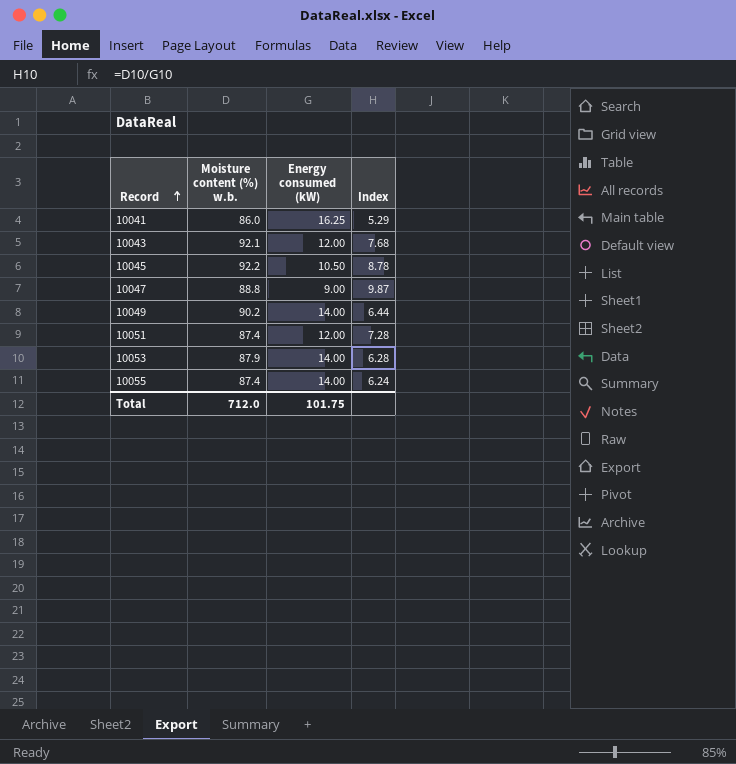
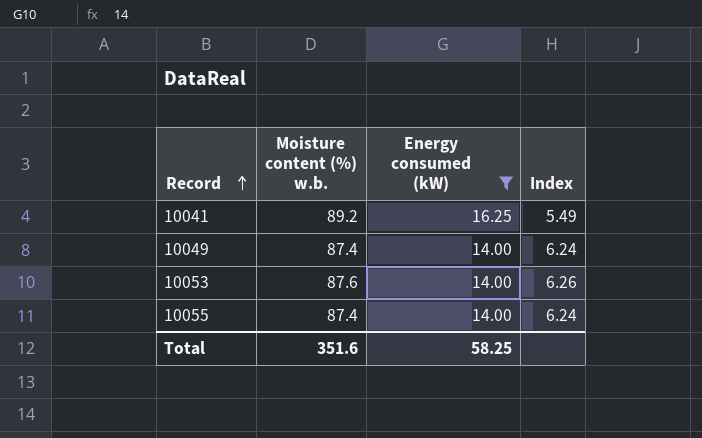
filter: none -> Energy consumed (kW) >= 14.00
10041 | Moisture content (%) w.b.: 86.0 -> 89.2
10041 | Index: 5.29 -> 5.49
10049 | Moisture content (%) w.b.: 90.2 -> 87.4
10049 | Index: 6.44 -> 6.24
10053 | Moisture content (%) w.b.: 87.9 -> 87.6
10053 | Index: 6.28 -> 6.26
Total | Moisture content (%) w.b.: 712.0 -> 351.6
Total | Energy consumed (kW): 101.75 -> 58.25

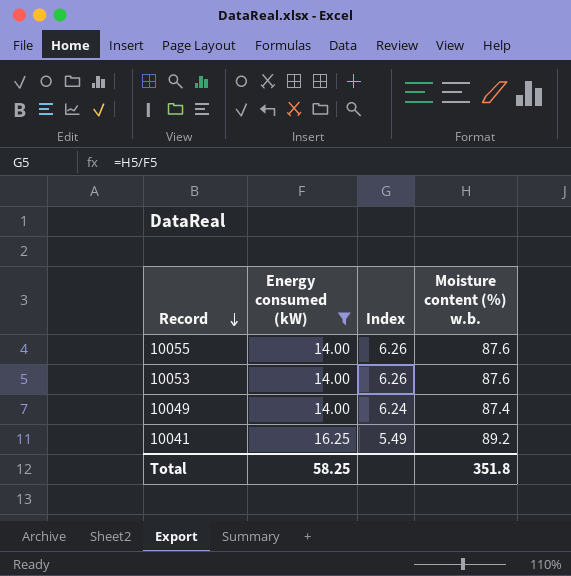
row order: Record ascending -> Record descending
column Moisture content (%) w.b. | position: 2 -> 4
10055 | Index: 6.24 -> 6.26
10055 | Moisture content (%) w.b.: 87.4 -> 87.6
Total | Moisture content (%) w.b.: 351.6 -> 351.8

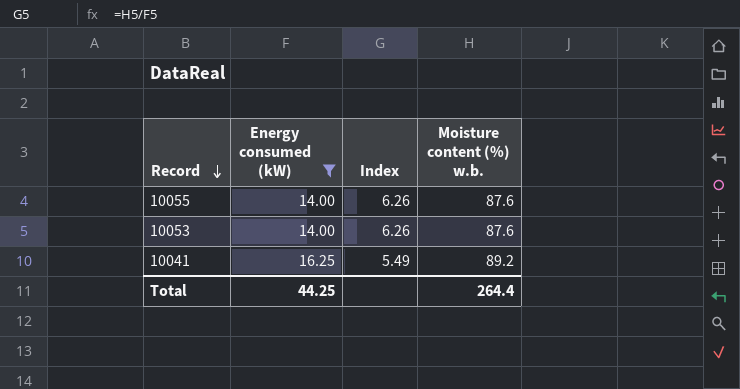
row 10049: 14.00 | 6.24 | 87.4 -> none
Total | Energy consumed (kW): 58.25 -> 44.25
Total | Moisture content (%) w.b.: 351.8 -> 264.4

